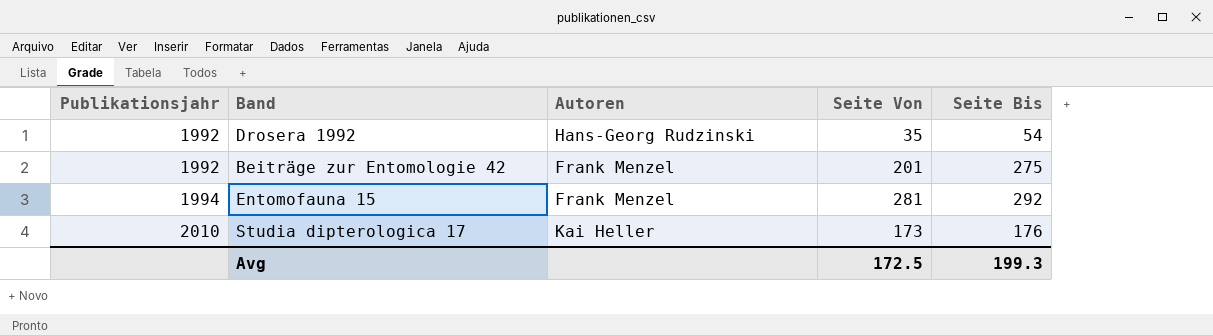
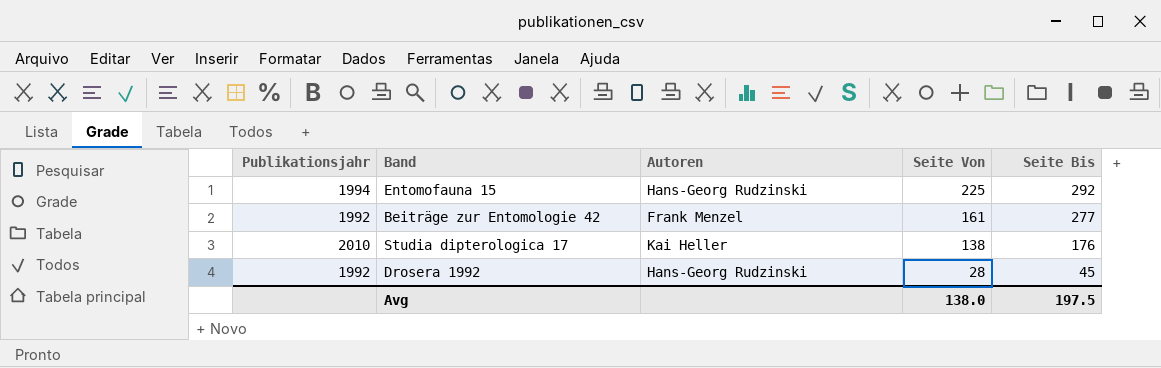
row order: Publikationsjahr ascending -> Seite Von descending
Entomofauna 15 | Autoren: Frank Menzel -> Hans-Georg Rudzinski
Entomofauna 15 | Seite Von: 281 -> 225
Beiträge zur Entomologie 42 | Seite Von: 201 -> 161
Beiträge zur Entomologie 42 | Seite Bis: 275 -> 277
Studia dipterologica 17 | Seite Von: 173 -> 138
Drosera 1992 | Seite Von: 35 -> 28
Drosera 1992 | Seite Bis: 54 -> 45
Avg | Seite Von: 172.5 -> 138.0
Avg | Seite Bis: 199.3 -> 197.5

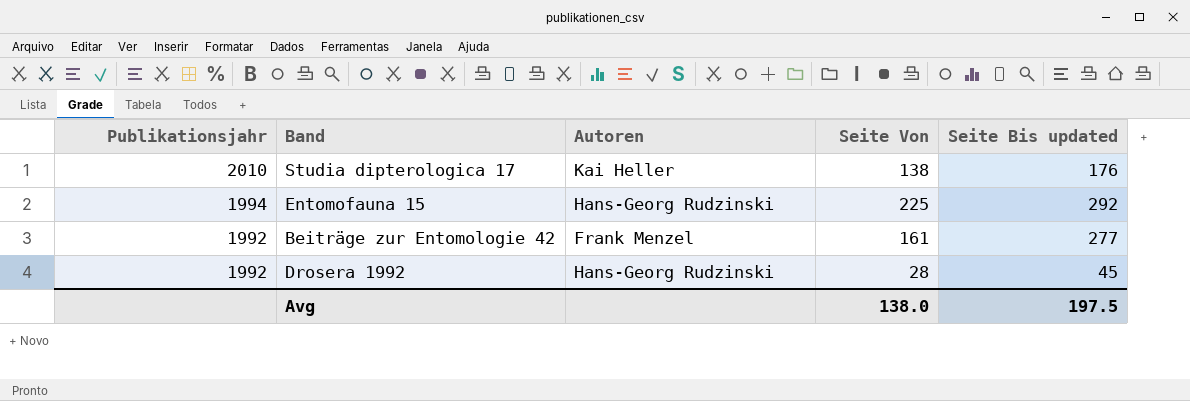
row order: Seite Von descending -> Publikationsjahr descending
column name: Seite Bis -> Seite Bis updated

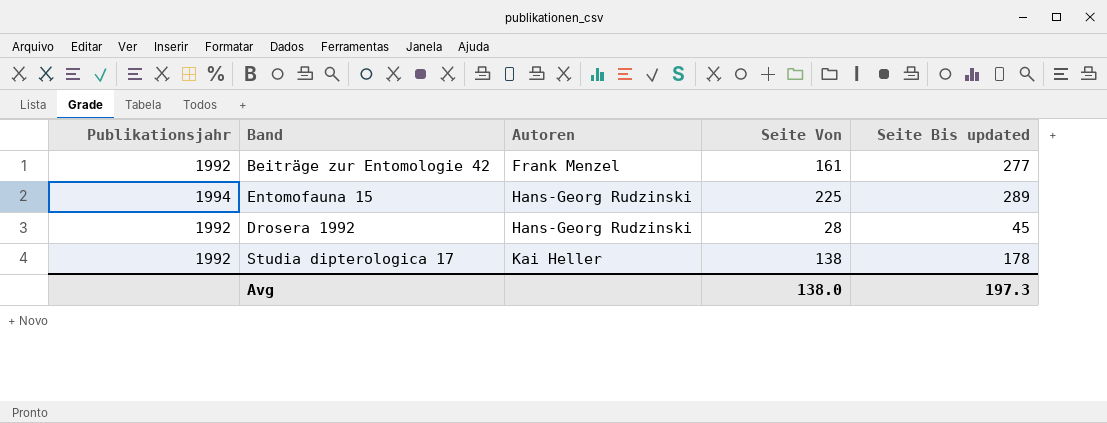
row order: Publikationsjahr descending -> Autoren ascending
Entomofauna 15 | Seite Bis updated: 292 -> 289
Studia dipterologica 17 | Publikationsjahr: 2010 -> 1992
Studia dipterologica 17 | Seite Bis updated: 176 -> 178
Avg | Seite Bis updated: 197.5 -> 197.3

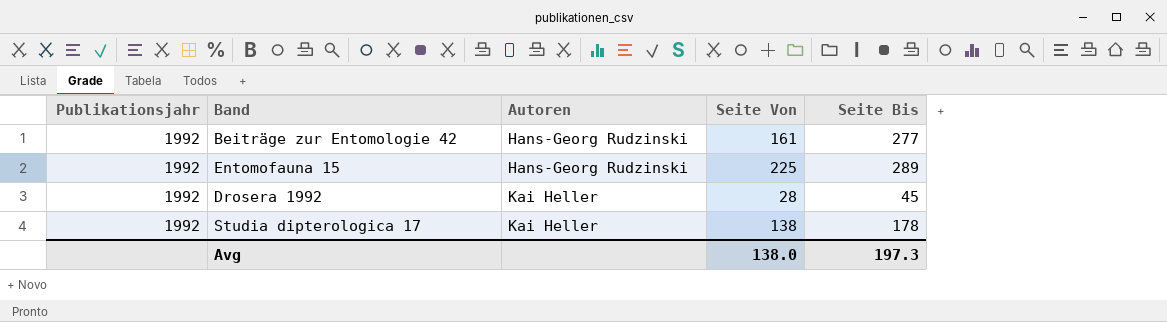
column name: Seite Bis updated -> Seite Bis
Beiträge zur Entomologie 42 | Autoren: Frank Menzel -> Hans-Georg Rudzinski
Entomofauna 15 | Publikationsjahr: 1994 -> 1992
Drosera 1992 | Autoren: Hans-Georg Rudzinski -> Kai Heller

